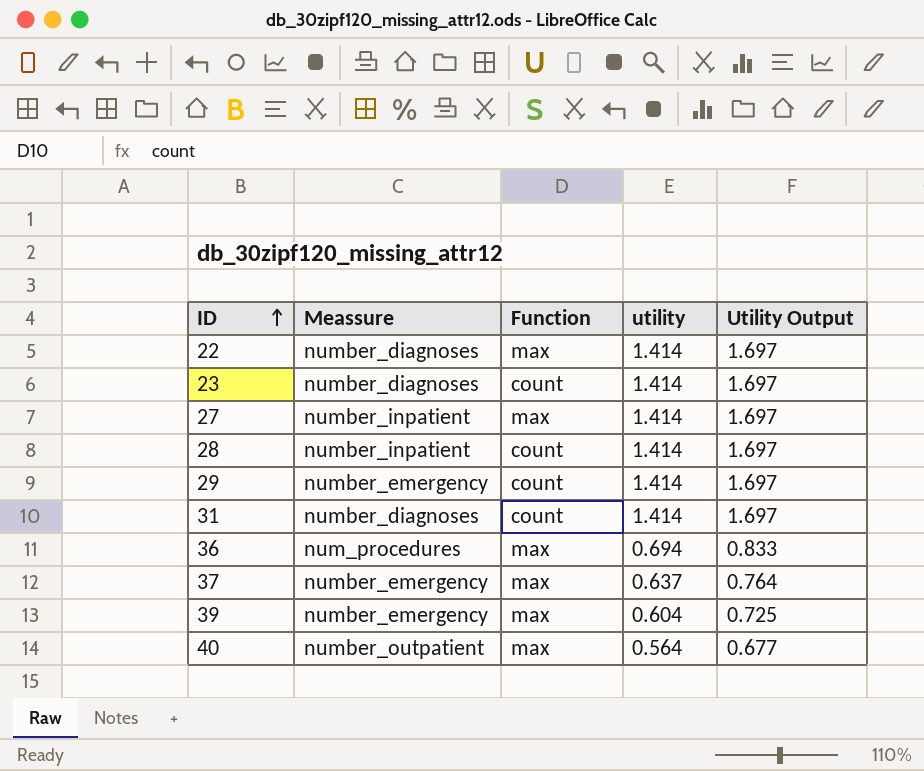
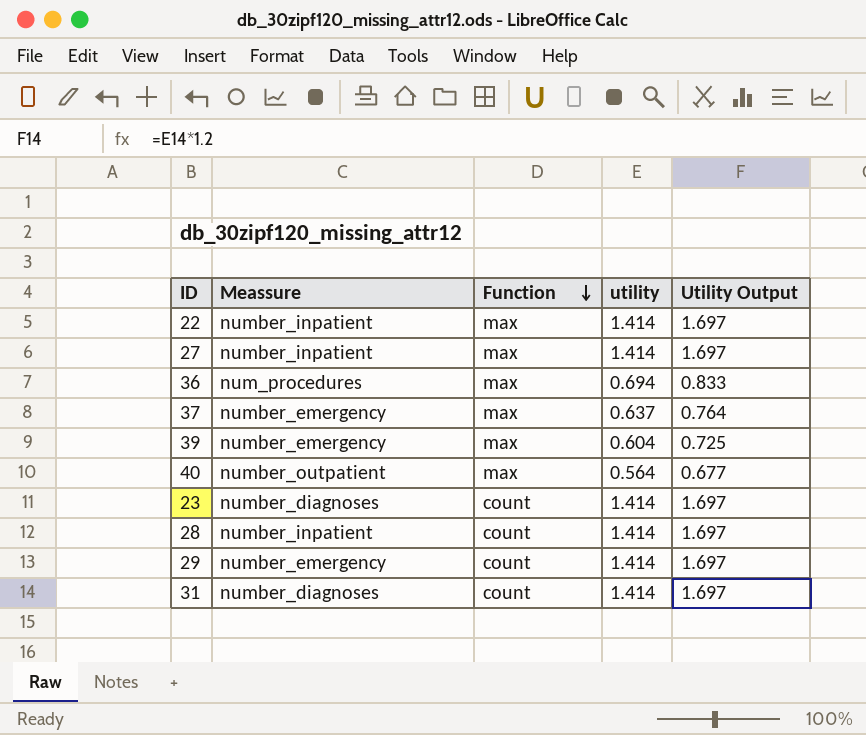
row order: ID ascending -> Function descending
22 | Meassure: number_diagnoses -> number_inpatient

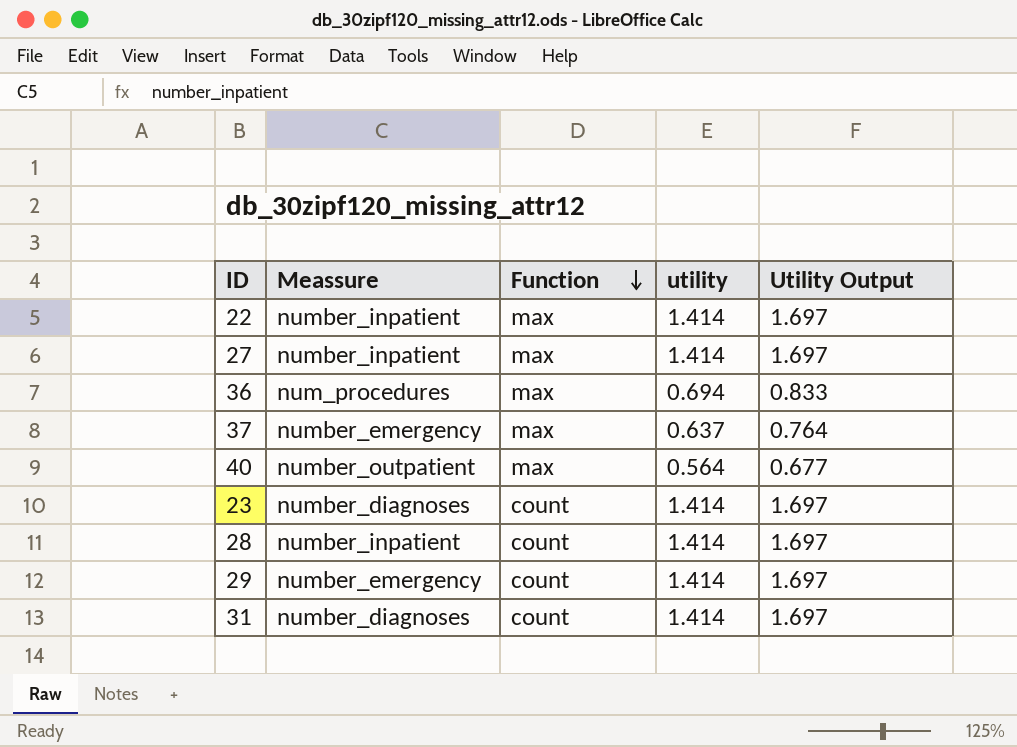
row 39: number_emergency | max | 0.604 | 0.725 -> none

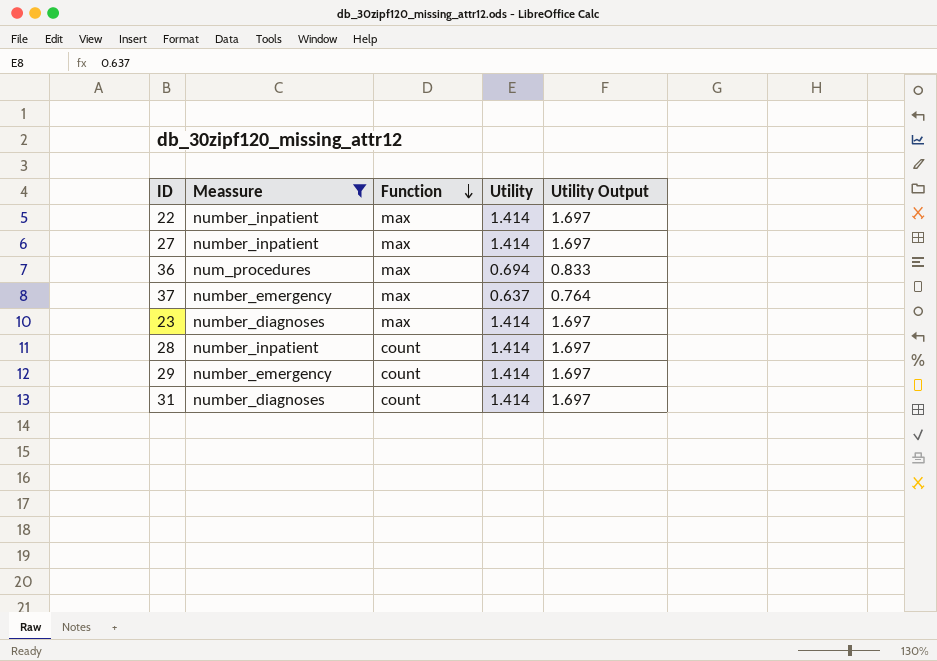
filter: none -> Meassure != number_outpatient
column name: utility -> Utility
23 | Function: count -> max

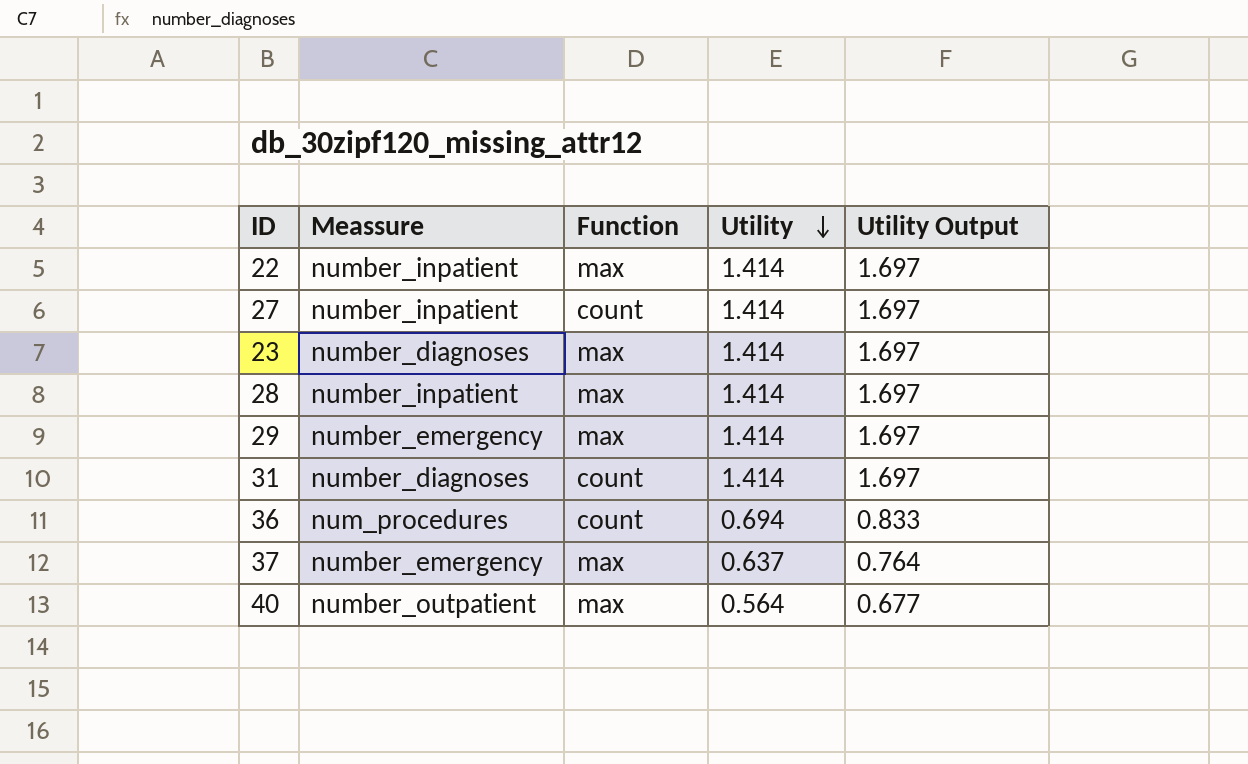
filter: Meassure != number_outpatient -> none
row order: Function descending -> Utility descending
27 | Function: max -> count
28 | Function: count -> max
29 | Function: count -> max
36 | Function: max -> count

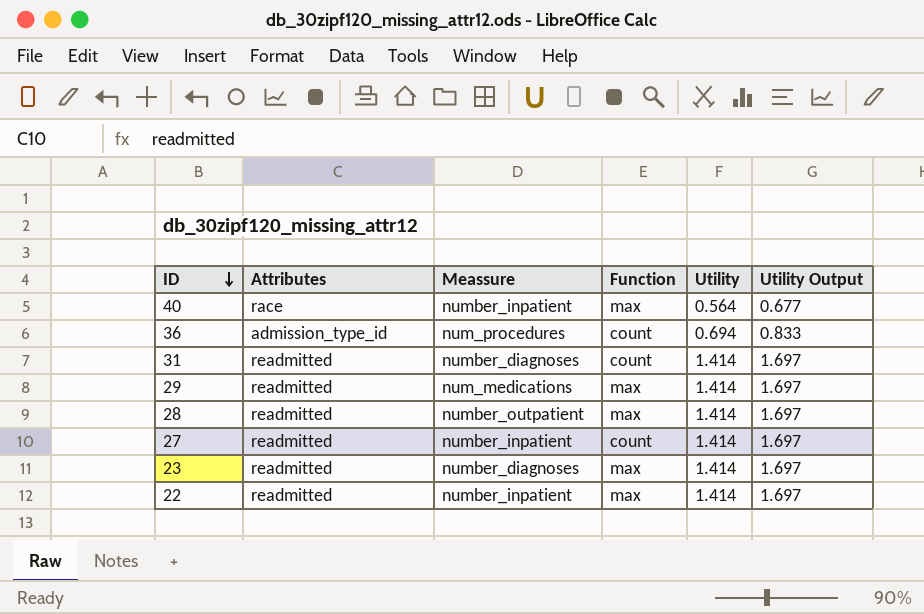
row order: Utility descending -> ID descending
column Attributes | position: none -> 2
row 37: number_emergency | max | 0.637 | 0.764 -> none
40 | Meassure: number_outpatient -> number_inpatient
29 | Meassure: number_emergency -> num_medications
28 | Meassure: number_inpatient -> number_outpatient

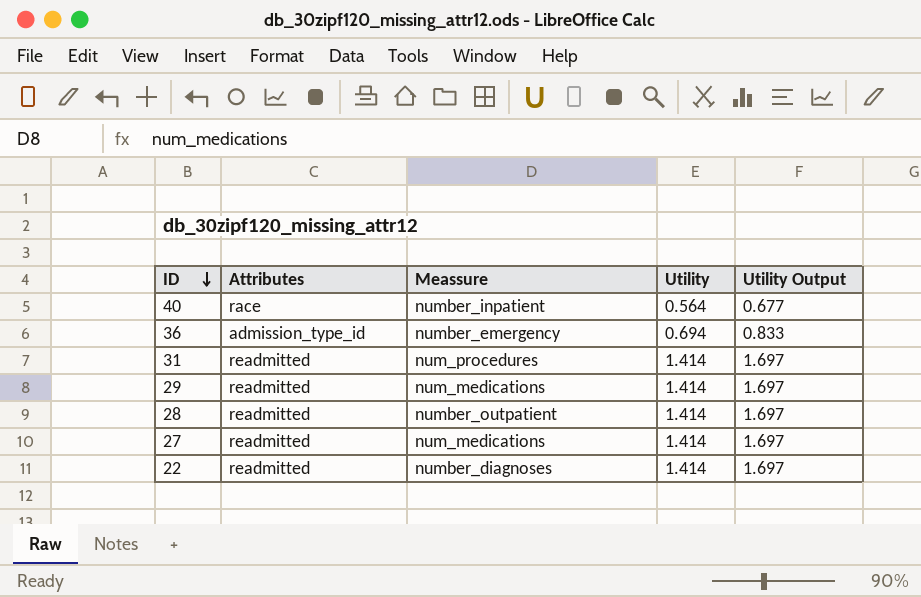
column Function | position: 4 -> none
row 23: readmitted | number_diagnoses | max | 1.414 | 1.697 -> none
36 | Meassure: num_procedures -> number_emergency
31 | Meassure: number_diagnoses -> num_procedures
27 | Meassure: number_inpatient -> num_medications
22 | Meassure: number_inpatient -> number_diagnoses

